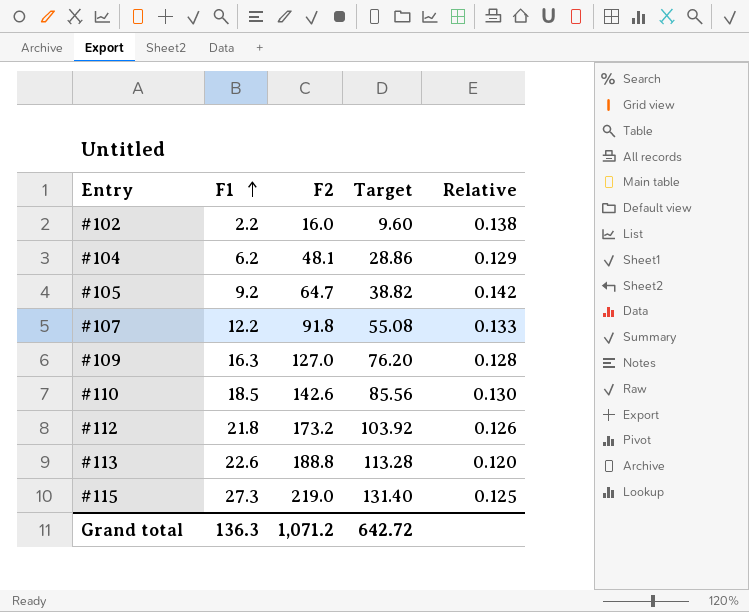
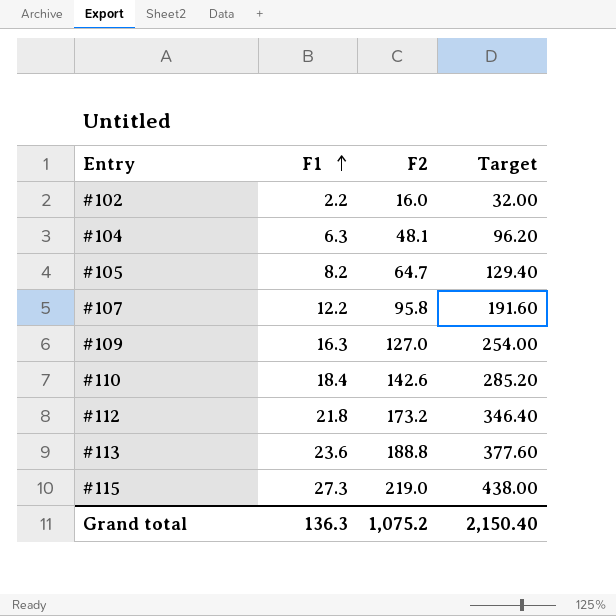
column Relative | formula: [F1] / [F2] -> none
column Target | formula: [F2] * 0.6 -> [F2] * 2
#104 | F1: 6.2 -> 6.3
#105 | F1: 9.2 -> 8.2
#107 | F2: 91.8 -> 95.8
#110 | F1: 18.5 -> 18.4
#113 | F1: 22.6 -> 23.6
Grand total | F2: 1,071.2 -> 1,075.2
Grand total | Target: 642.72 -> 2,150.40

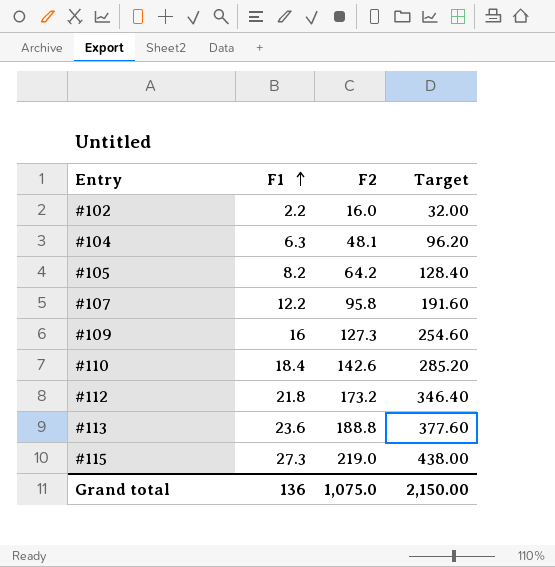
#105 | F2: 64.7 -> 64.2
#105 | Target: 129.40 -> 128.40
#109 | F1: 16.3 -> 16
#109 | F2: 127.0 -> 127.3
#109 | Target: 254.00 -> 254.60
Grand total | F1: 136.3 -> 136
Grand total | F2: 1,075.2 -> 1,075.0
Grand total | Target: 2,150.40 -> 2,150.00

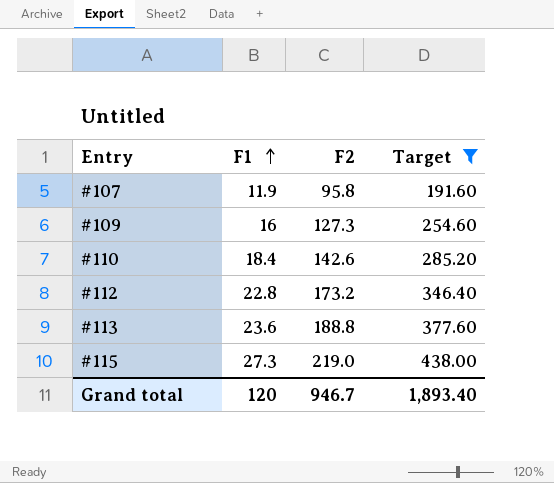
filter: none -> Target >= 191.60
#107 | F1: 12.2 -> 11.9
#112 | F1: 21.8 -> 22.8
Grand total | F1: 136 -> 120
Grand total | F2: 1,075.0 -> 946.7
Grand total | Target: 2,150.00 -> 1,893.40

